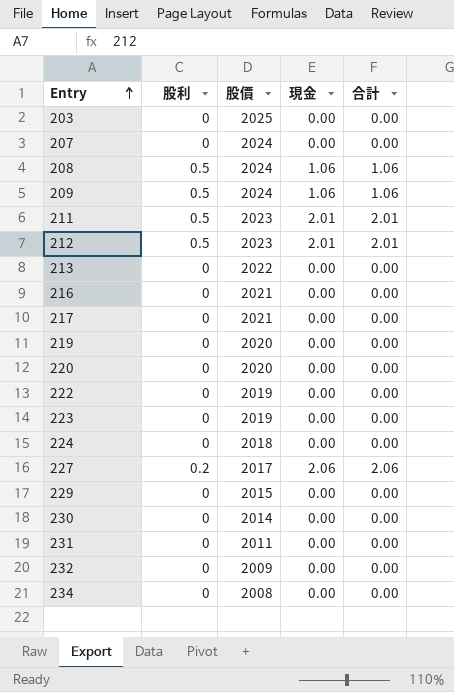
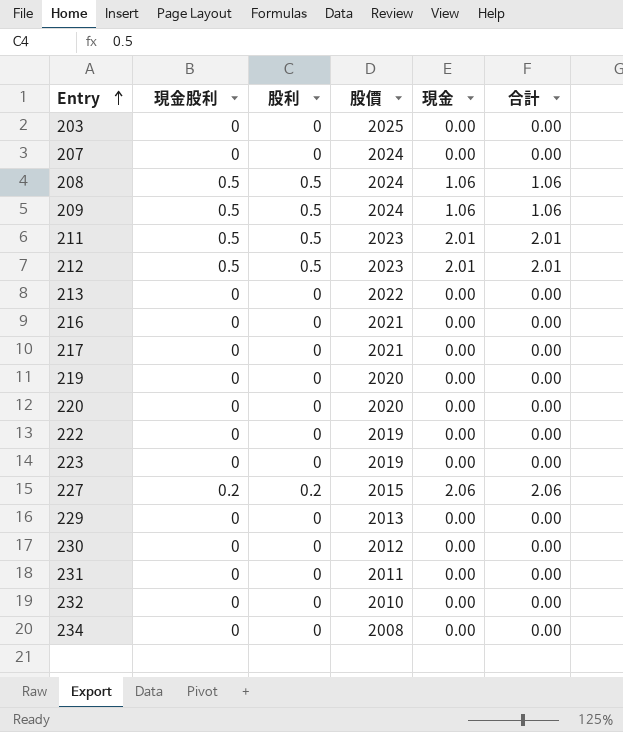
column 現金股利 | position: none -> 2
row 224: 0 | 2018 | 0.00 | 0.00 -> none
227 | 股價: 2017 -> 2015
229 | 股價: 2015 -> 2013
230 | 股價: 2014 -> 2012
232 | 股價: 2009 -> 2010

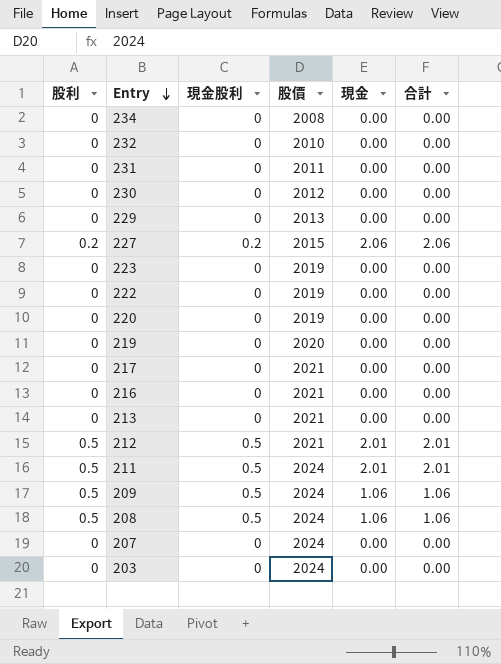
row order: Entry ascending -> Entry descending
column 股利 | position: 3 -> 1
220 | 股價: 2020 -> 2019
213 | 股價: 2022 -> 2021
212 | 股價: 2023 -> 2021
211 | 股價: 2023 -> 2024
203 | 股價: 2025 -> 2024

